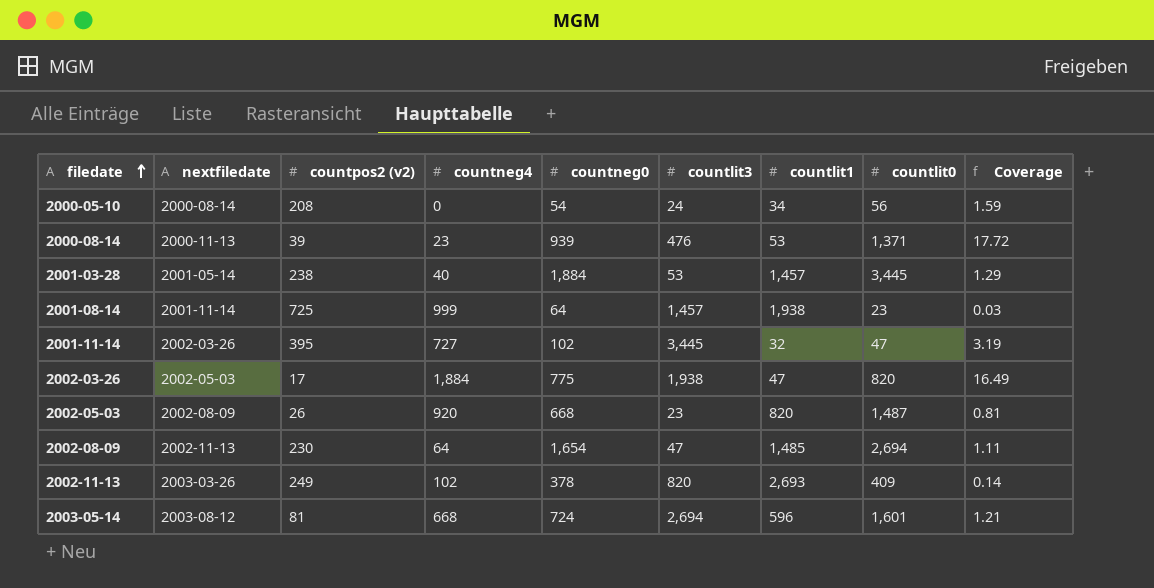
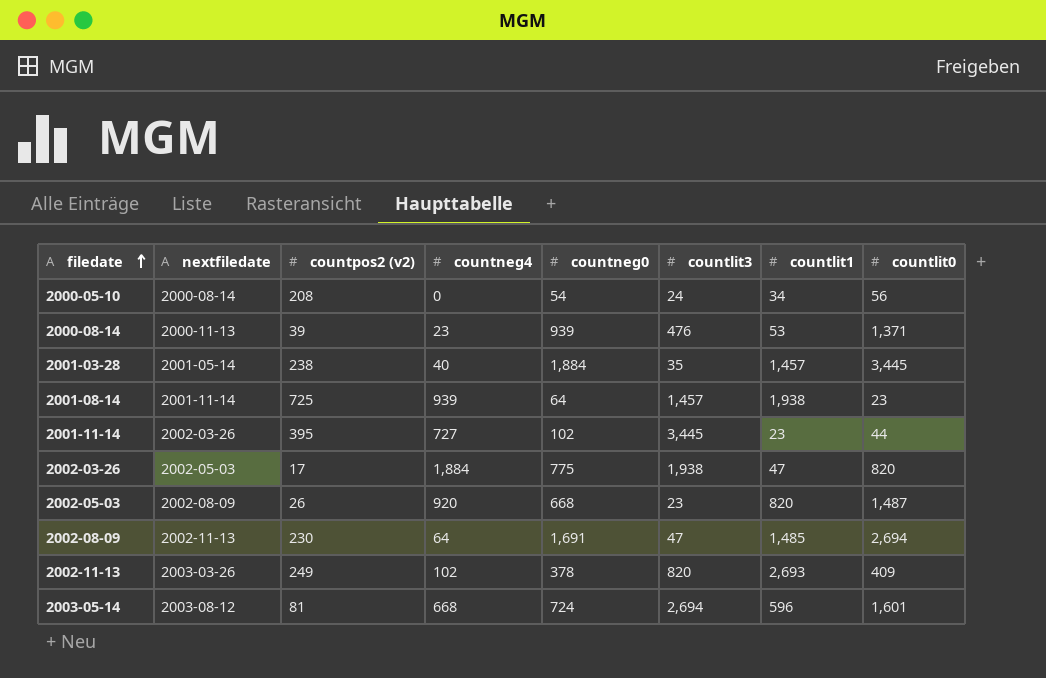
column Coverage | formula: [countneg0] / [countlit1] -> none
2001-03-28 | countlit3: 53 -> 35
2001-08-14 | countneg4: 999 -> 939
2001-11-14 | countlit1: 32 -> 23
2001-11-14 | countlit0: 47 -> 44
2002-08-09 | countneg0: 1,654 -> 1,691

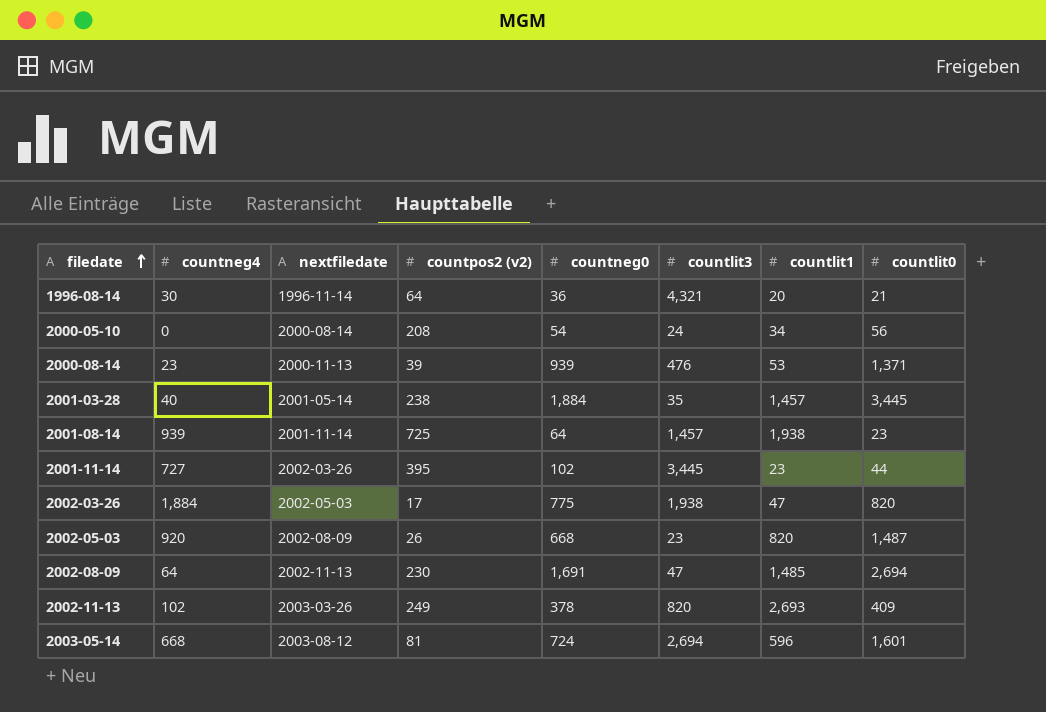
column countneg4 | position: 4 -> 2
row 1996-08-14: none -> 30 | 1996-11-14 | 64 | 36 | 4,321 | 20 | 21

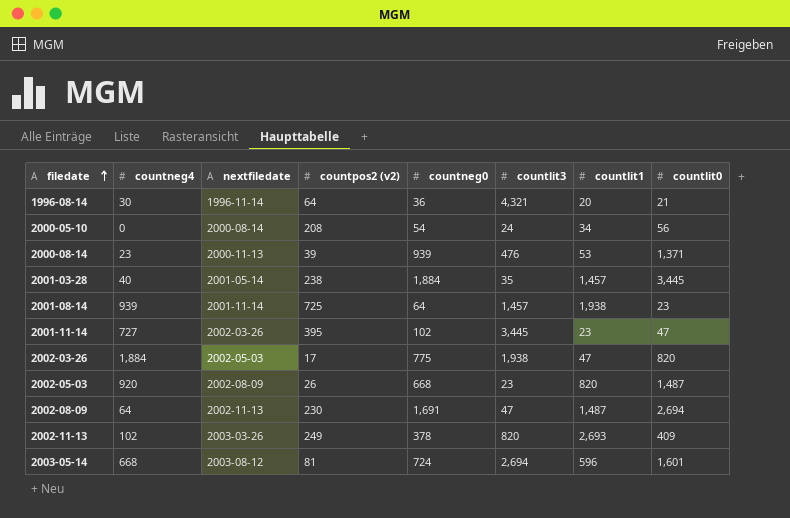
2001-11-14 | countlit0: 44 -> 47
2002-08-09 | countlit1: 1,485 -> 1,487

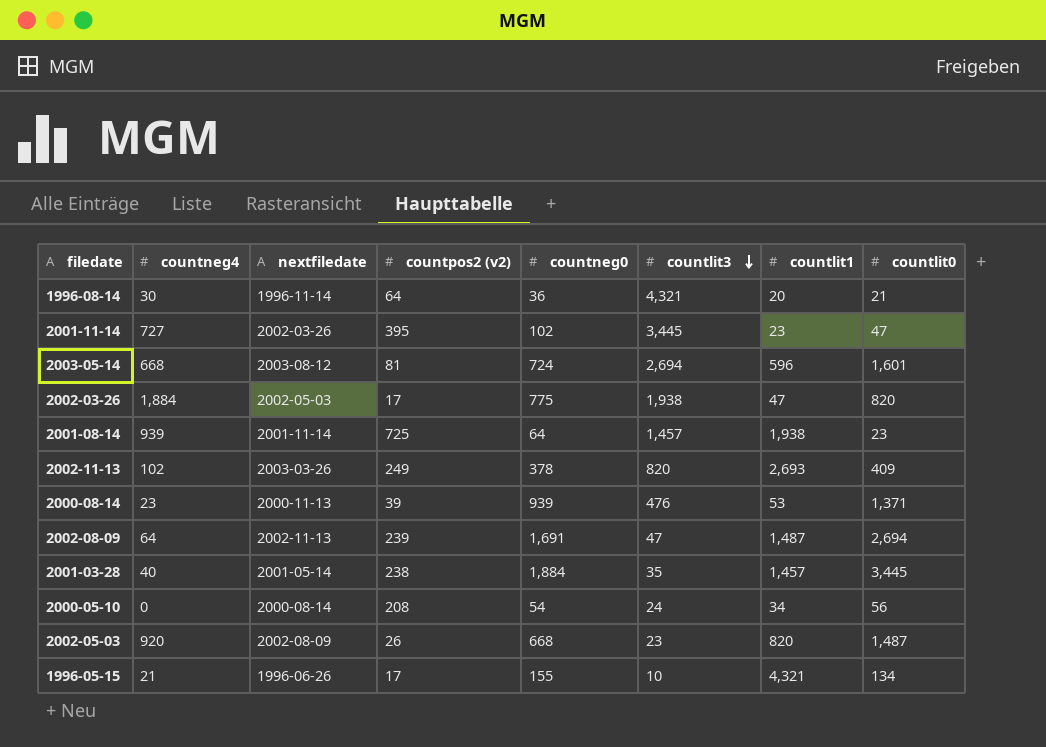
row order: filedate ascending -> countlit3 descending
2002-08-09 | countpos2 (v2): 230 -> 239
row 1996-05-15: none -> 21 | 1996-06-26 | 17 | 155 | 10 | 4,321 | 134

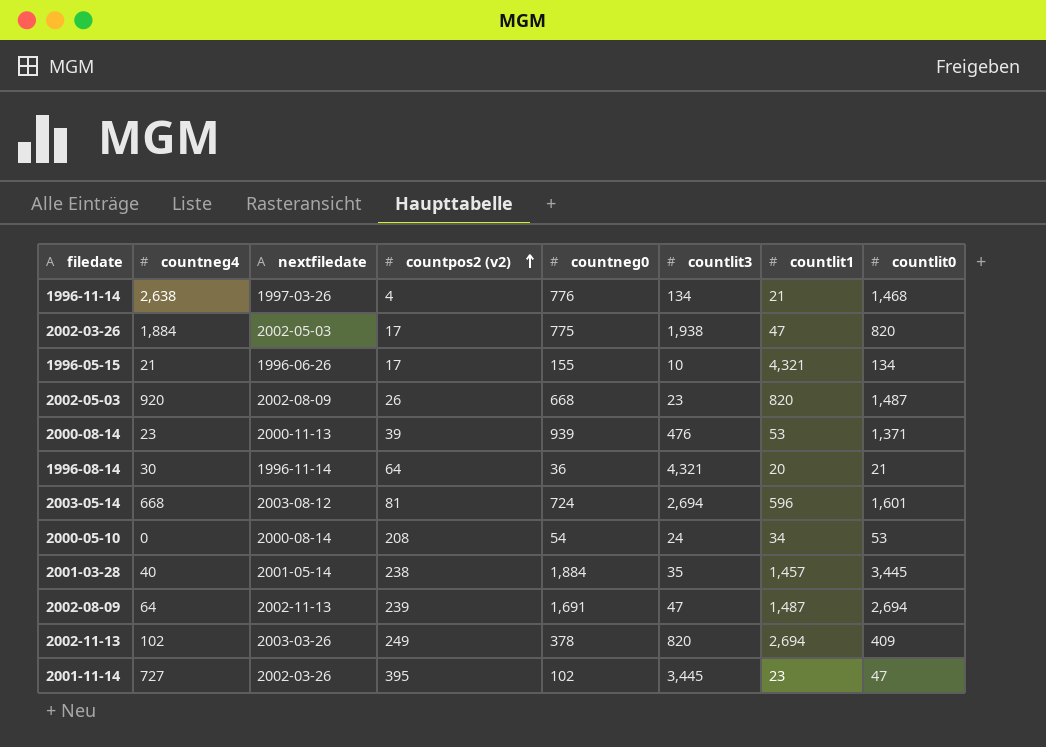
row order: countlit3 descending -> countpos2 (v2) ascending
row 2001-08-14: 939 | 2001-11-14 | 725 | 64 | 1,457 | 1,938 | 23 -> none
row 1996-11-14: none -> 2,638 | 1997-03-26 | 4 | 776 | 134 | 21 | 1,468
2000-05-10 | countlit0: 56 -> 53
2002-11-13 | countlit1: 2,693 -> 2,694

